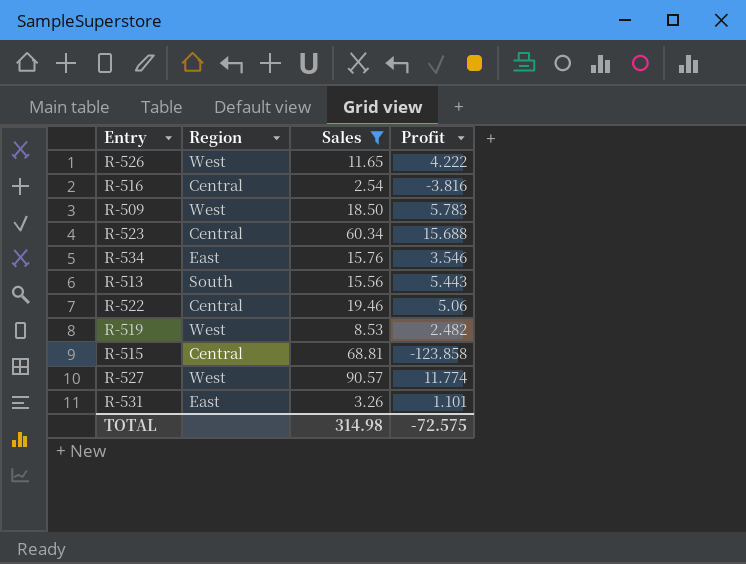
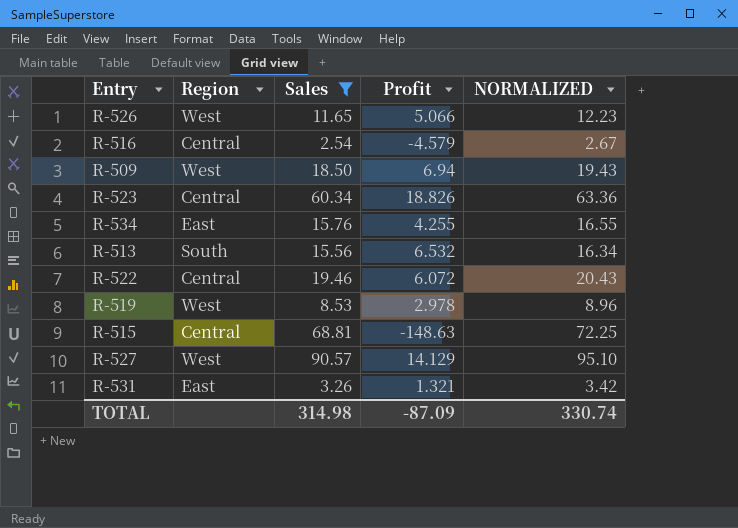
column NORMALIZED | formula: none -> [Sales] * 1.05
R-526 | Profit: 4.222 -> 5.066
R-516 | Profit: -3.816 -> -4.579
R-509 | Profit: 5.783 -> 6.94
R-523 | Profit: 15.688 -> 18.826
R-534 | Profit: 3.546 -> 4.255
R-513 | Profit: 5.443 -> 6.532
R-522 | Profit: 5.06 -> 6.072
R-519 | Profit: 2.482 -> 2.978
R-515 | Profit: -123.858 -> -148.63
R-527 | Profit: 11.774 -> 14.129
R-531 | Profit: 1.101 -> 1.321
TOTAL | Profit: -72.575 -> -87.09

